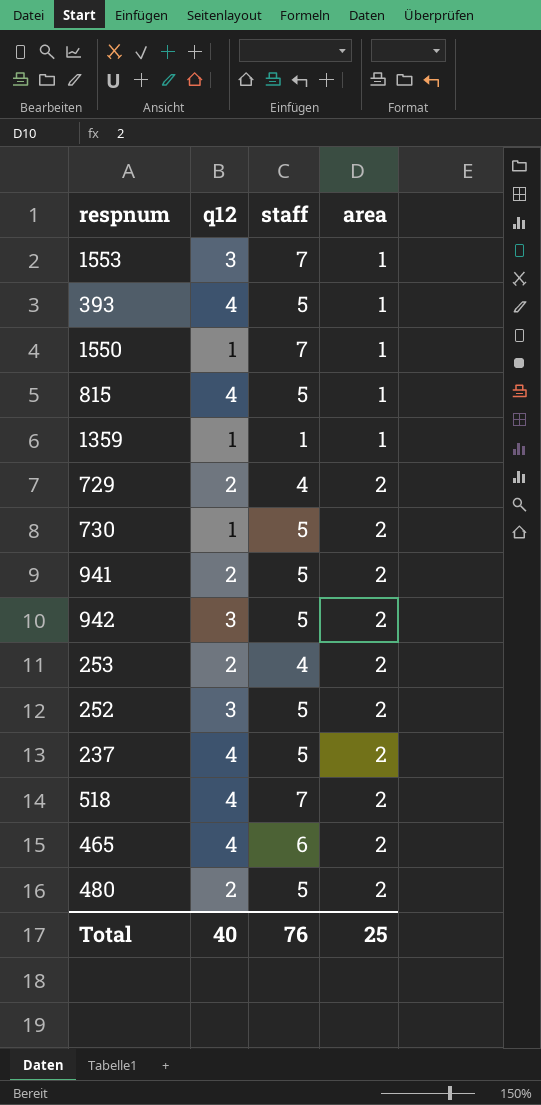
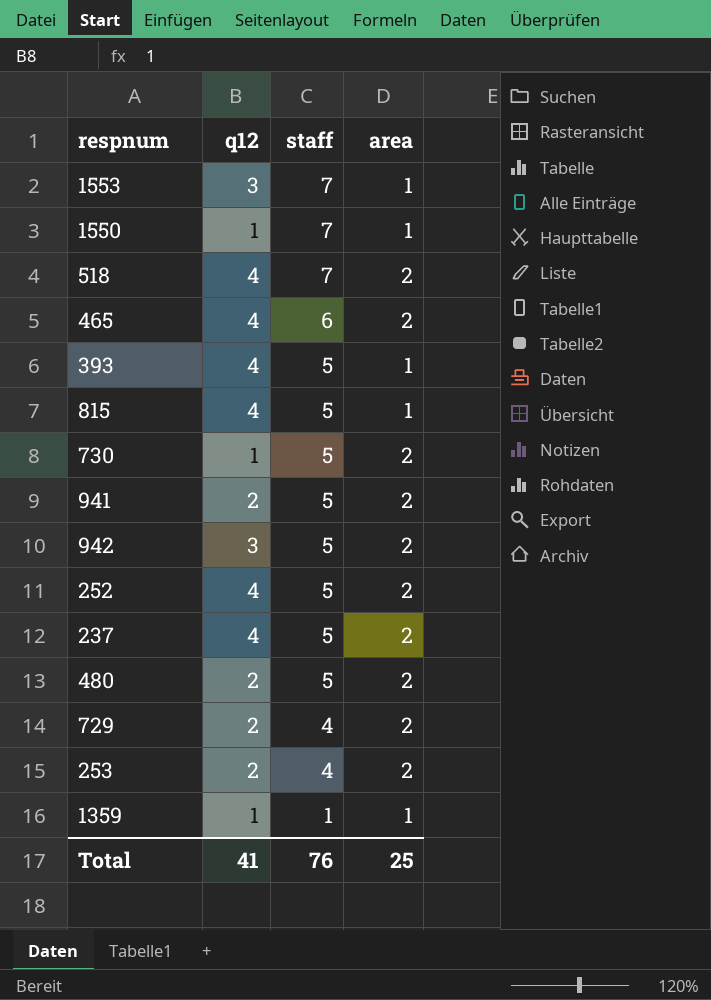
row order: area ascending -> staff descending
252 | q12: 3 -> 4
Total | q12: 40 -> 41

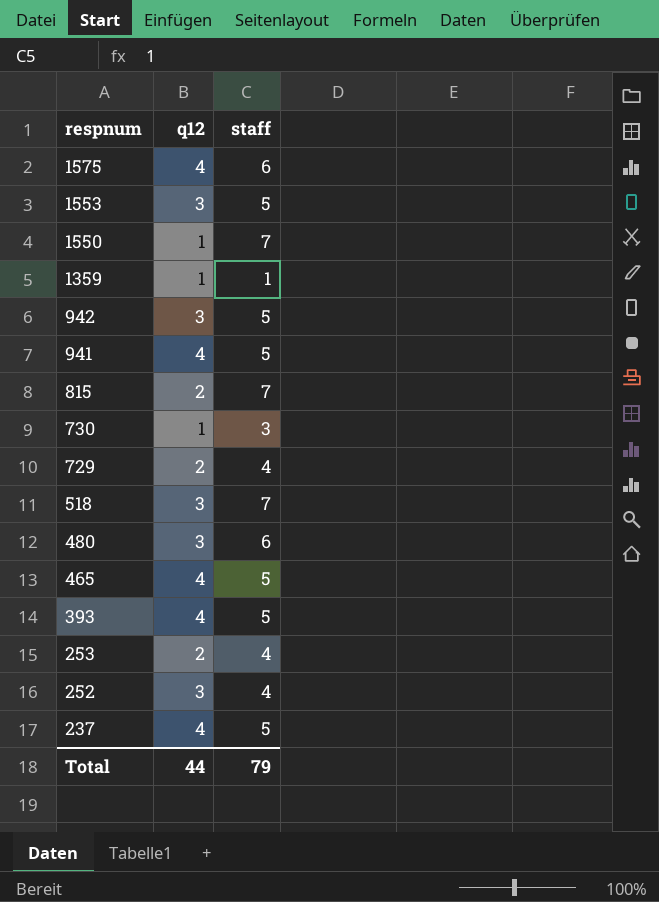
row order: staff descending -> respnum descending
column area | position: 4 -> none
row 1575: none -> 4 | 6
1553 | staff: 7 -> 5
941 | q12: 2 -> 4
815 | q12: 4 -> 2
815 | staff: 5 -> 7
730 | staff: 5 -> 3
518 | q12: 4 -> 3
480 | q12: 2 -> 3
480 | staff: 5 -> 6
465 | staff: 6 -> 5
252 | q12: 4 -> 3
252 | staff: 5 -> 4
Total | q12: 41 -> 44
Total | staff: 76 -> 79

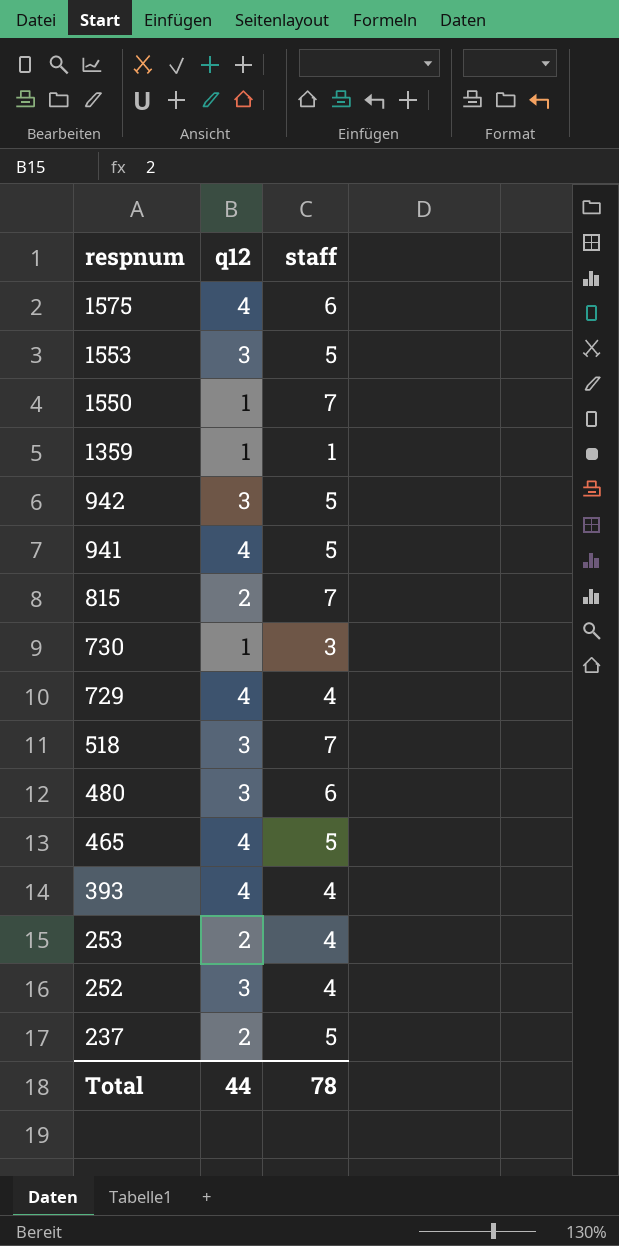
729 | q12: 2 -> 4
393 | staff: 5 -> 4
237 | q12: 4 -> 2
Total | staff: 79 -> 78

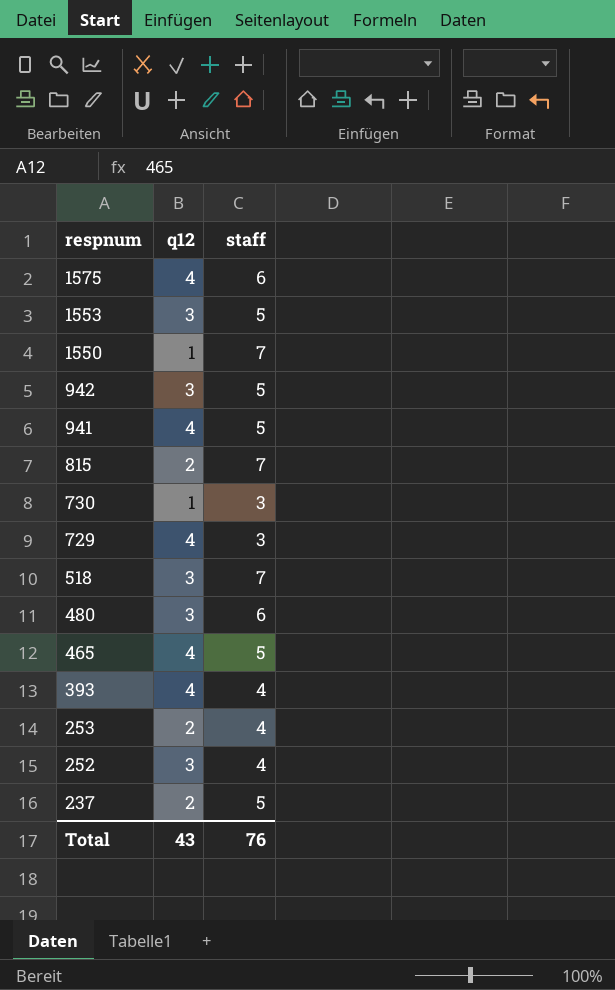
row 1359: 1 | 1 -> none
729 | staff: 4 -> 3
Total | q12: 44 -> 43
Total | staff: 78 -> 76

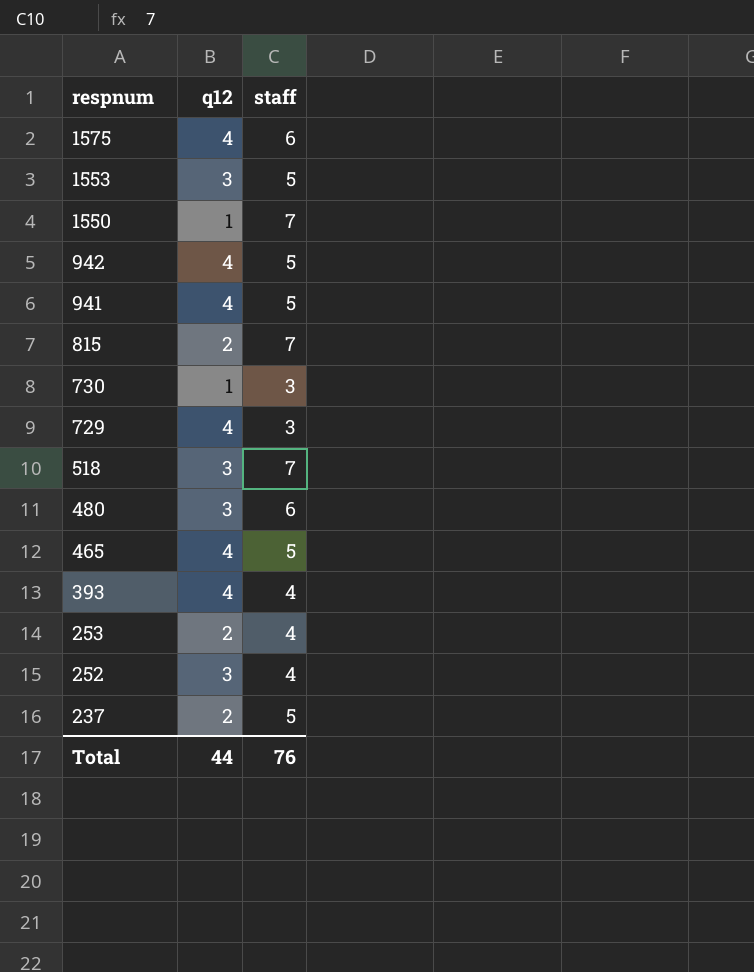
942 | q12: 3 -> 4
Total | q12: 43 -> 44

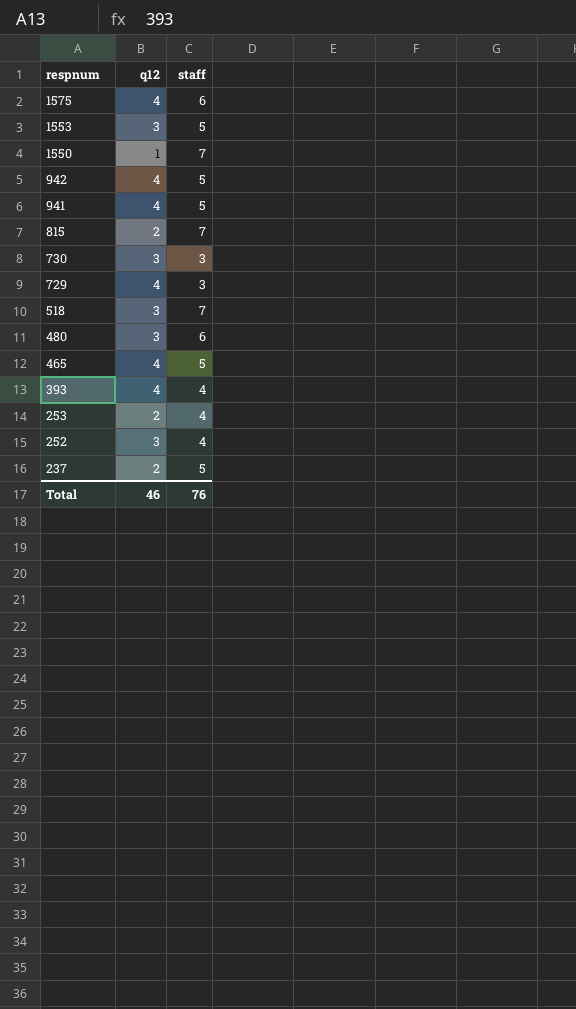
730 | q12: 1 -> 3
Total | q12: 44 -> 46

